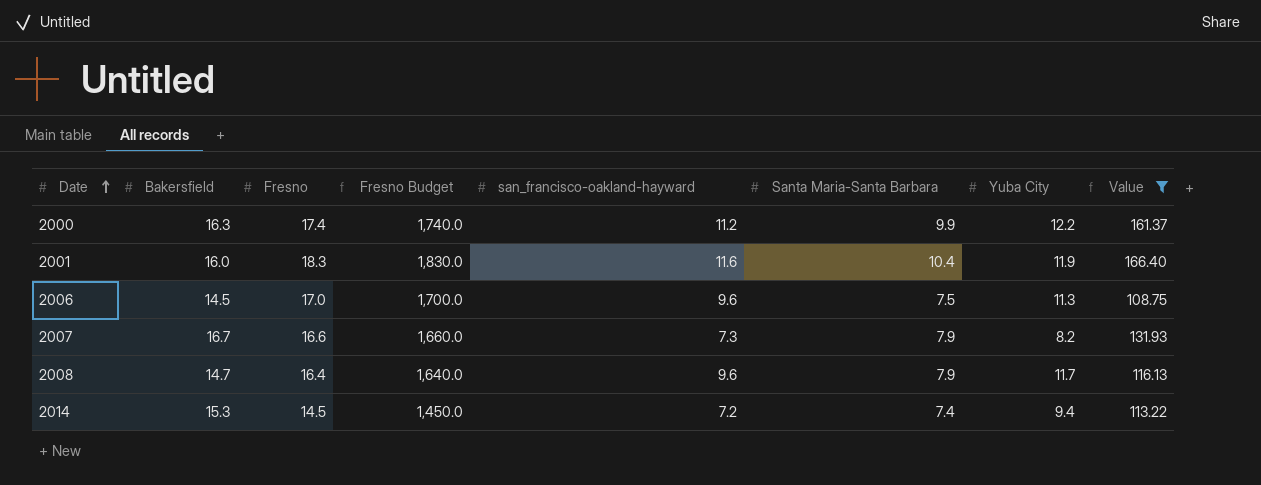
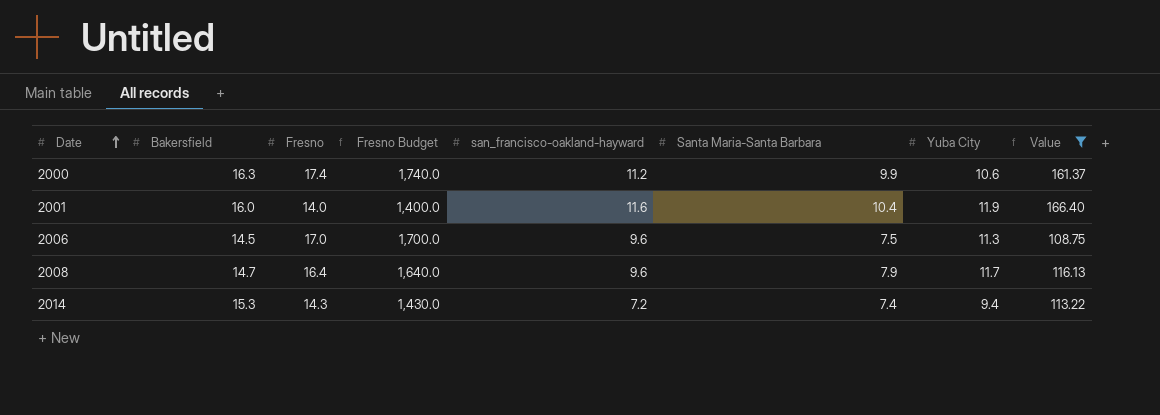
row 2007: 16.7 | 16.6 | 1,660.0 | 7.3 | 7.9 | 8.2 | 131.93 -> none
2000 | Yuba City: 12.2 -> 10.6
2001 | Fresno: 18.3 -> 14.0
2001 | Fresno Budget: 1,830.0 -> 1,400.0
2014 | Fresno: 14.5 -> 14.3
2014 | Fresno Budget: 1,450.0 -> 1,430.0

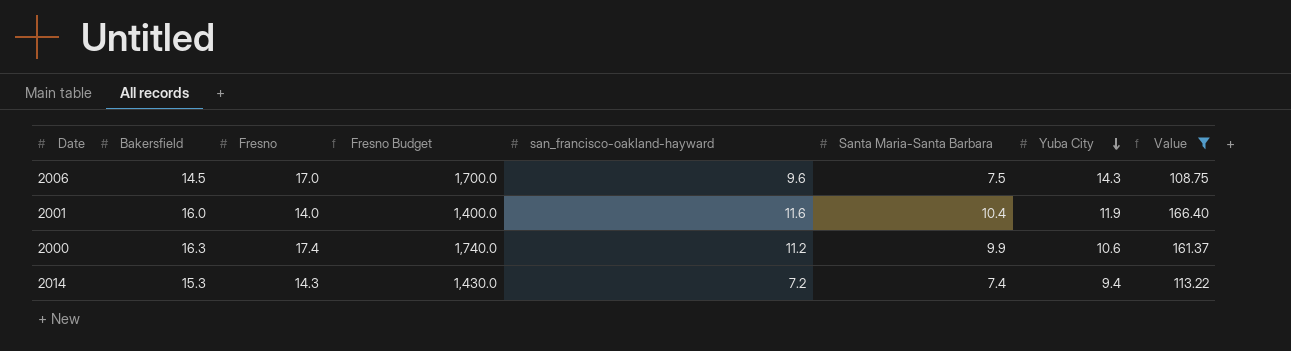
row order: Date ascending -> Yuba City descending
row 2008: 14.7 | 16.4 | 1,640.0 | 9.6 | 7.9 | 11.7 | 116.13 -> none
2006 | Yuba City: 11.3 -> 14.3

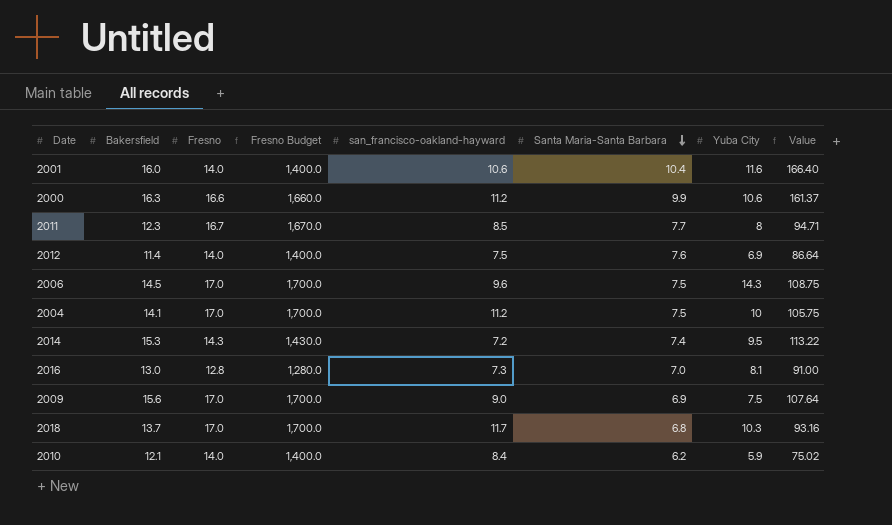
filter: Value >= 108.75 -> none
row order: Yuba City descending -> Santa Maria-Santa Barbara descending
2001 | san_francisco-oakland-hayward: 11.6 -> 10.6
2001 | Yuba City: 11.9 -> 11.6
2000 | Fresno: 17.4 -> 16.6
2000 | Fresno Budget: 1,740.0 -> 1,660.0
2014 | Yuba City: 9.4 -> 9.5

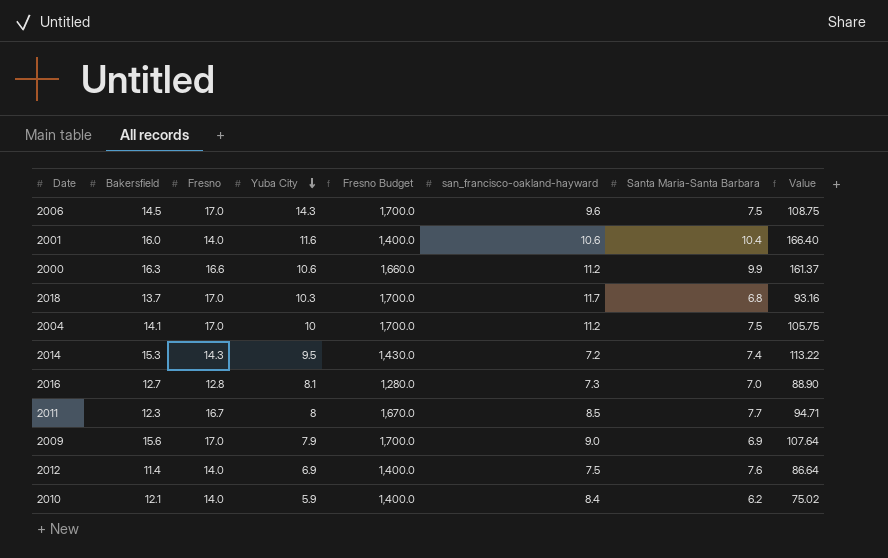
row order: Santa Maria-Santa Barbara descending -> Yuba City descending
column Yuba City | position: 7 -> 4
2016 | Bakersfield: 13.0 -> 12.7
2016 | Value: 91.00 -> 88.90
2009 | Yuba City: 7.5 -> 7.9

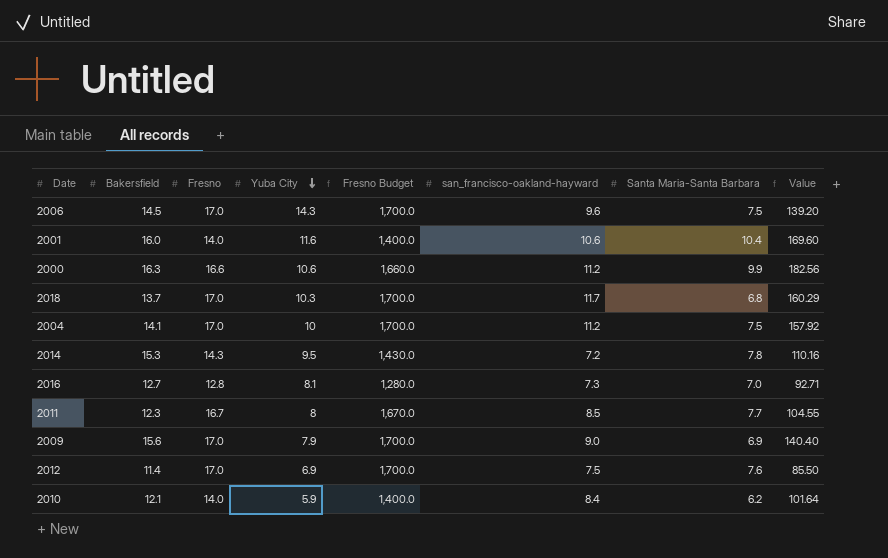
column Value | formula: [Bakersfield] * [Santa Maria-Santa Barbara] -> [Bakersfield] * [san_francisco-oakland-hayward]
2014 | Santa Maria-Santa Barbara: 7.4 -> 7.8
2012 | Fresno: 14.0 -> 17.0
2012 | Fresno Budget: 1,400.0 -> 1,700.0

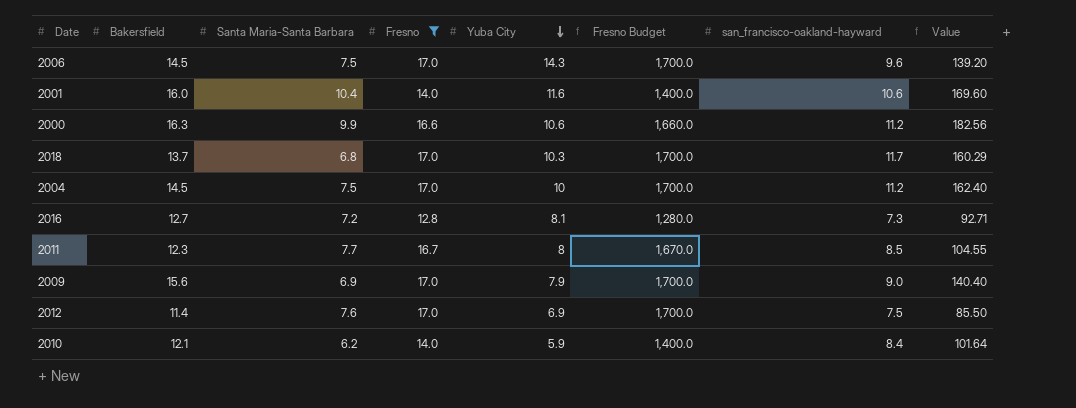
filter: none -> Fresno != 14.3
column Santa Maria-Santa Barbara | position: 7 -> 3
2004 | Bakersfield: 14.1 -> 14.5
2004 | Value: 157.92 -> 162.40
2016 | Santa Maria-Santa Barbara: 7.0 -> 7.2

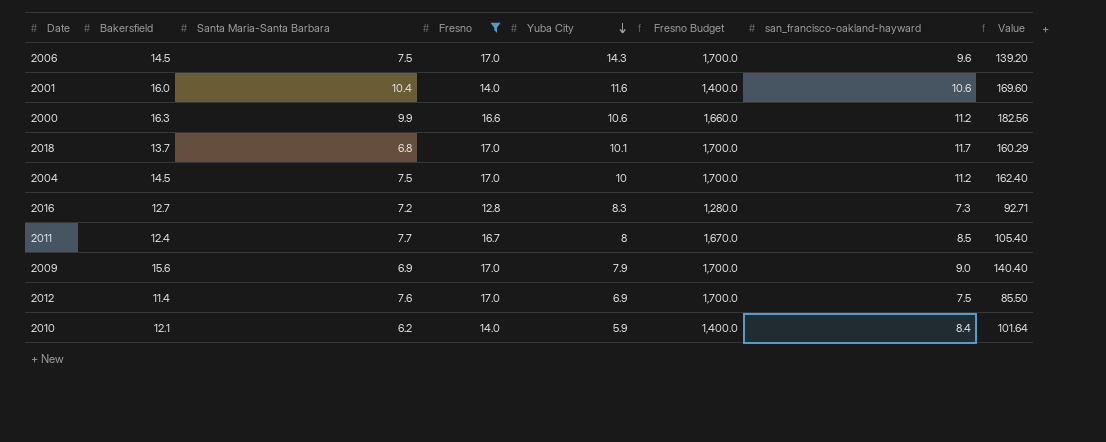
2018 | Yuba City: 10.3 -> 10.1
2016 | Yuba City: 8.1 -> 8.3
2011 | Bakersfield: 12.3 -> 12.4
2011 | Value: 104.55 -> 105.40

